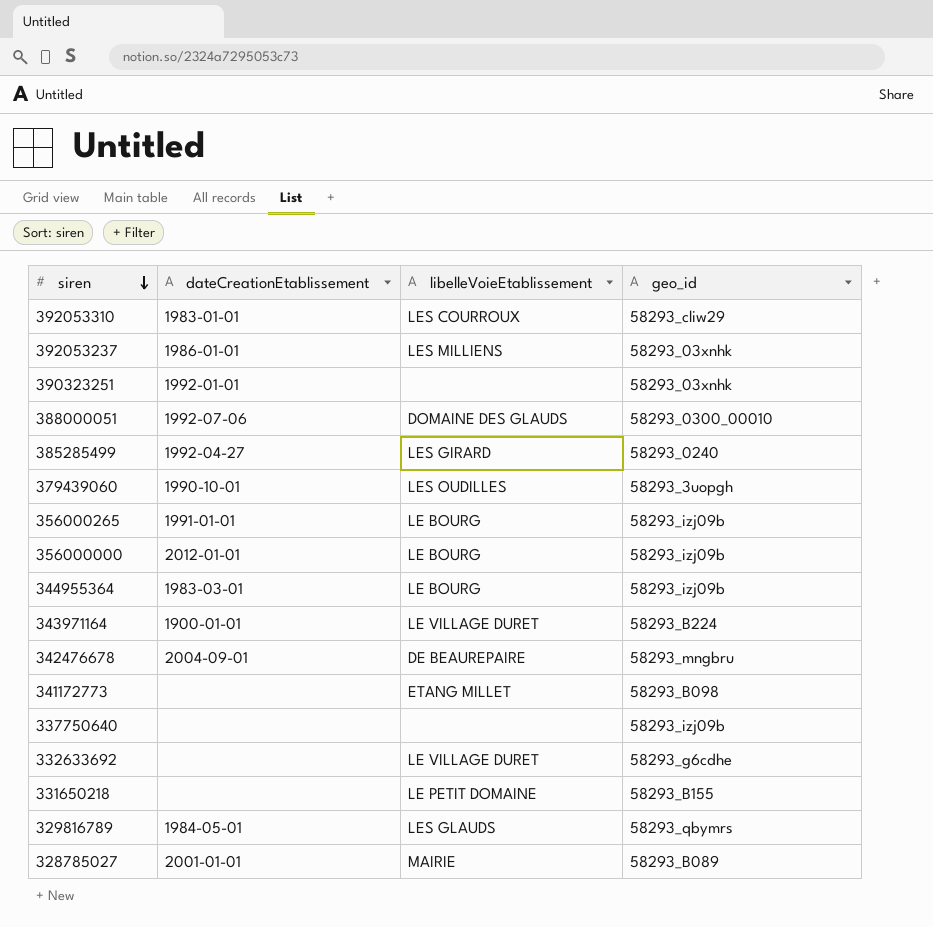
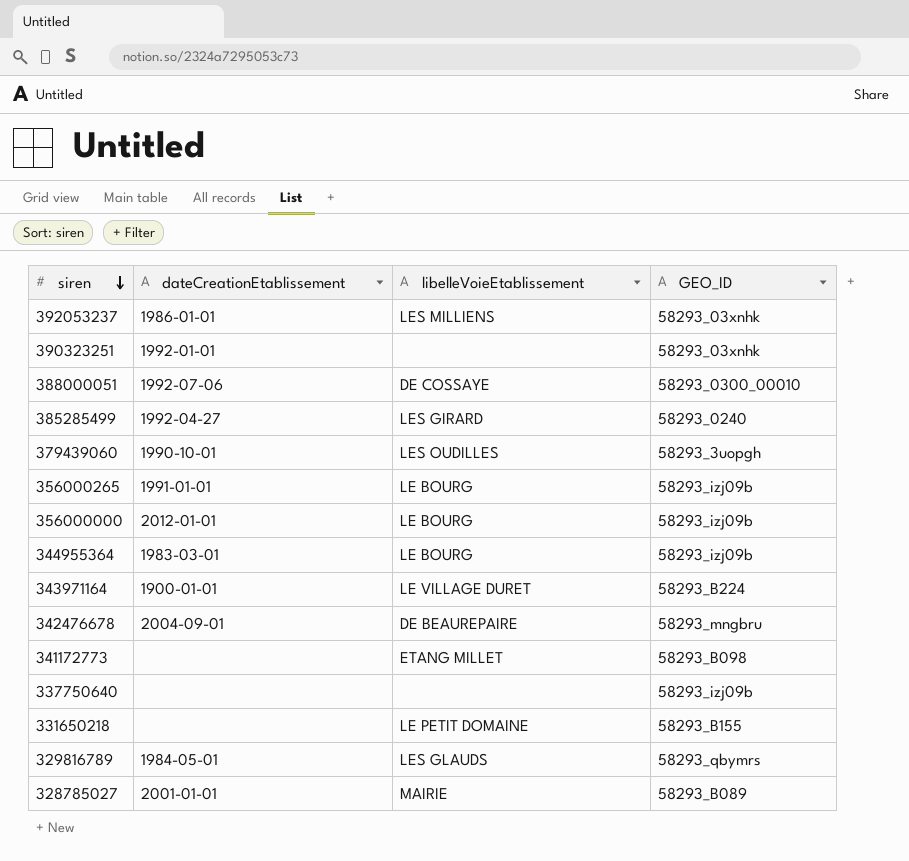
column name: geo_id -> GEO_ID
row 392053310: 1983-01-01 | LES COURROUX | 58293_cliw29 -> none
row 332633692: none | LE VILLAGE DURET | 58293_g6cdhe -> none
388000051 | libelleVoieEtablissement: DOMAINE DES GLAUDS -> DE COSSAYE

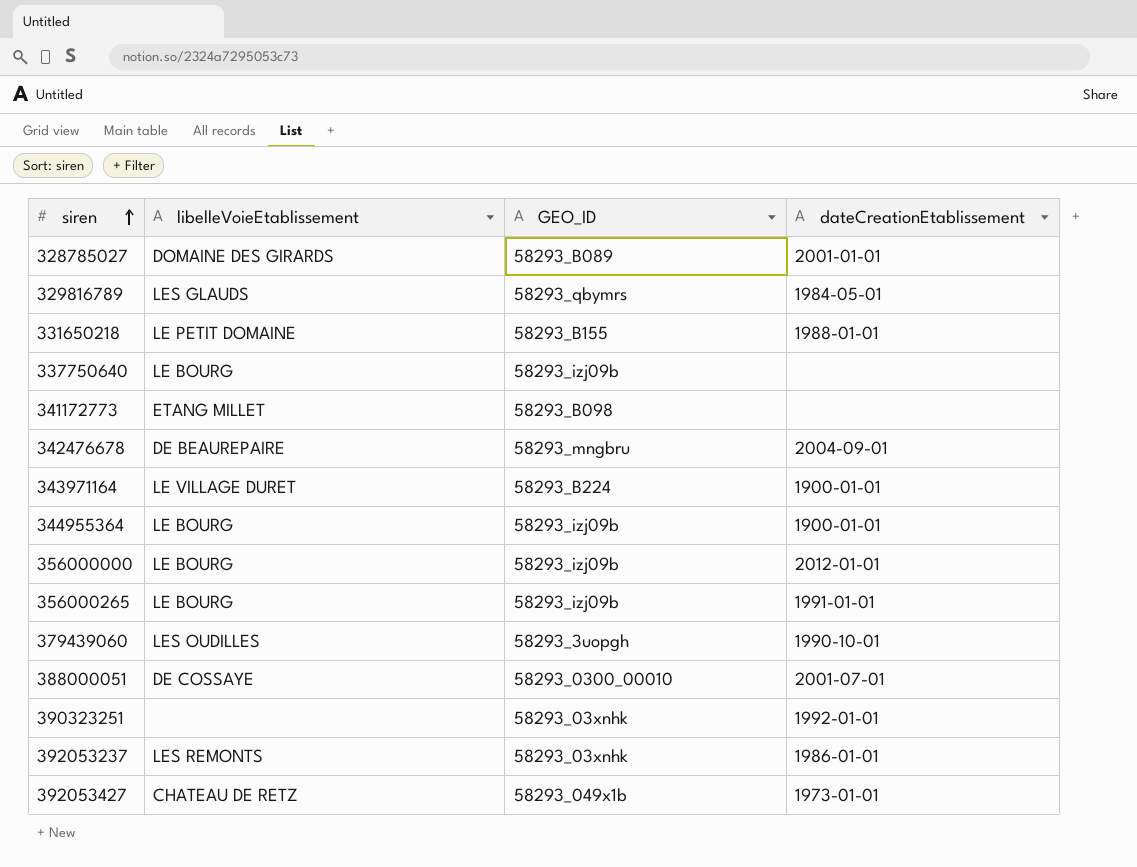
row order: siren descending -> siren ascending
column dateCreationEtablissement | position: 2 -> 4
row 385285499: 1992-04-27 | LES GIRARD | 58293_0240 -> none
328785027 | libelleVoieEtablissement: MAIRIE -> DOMAINE DES GIRARDS
331650218 | dateCreationEtablissement: none -> 1988-01-01
337750640 | libelleVoieEtablissement: none -> LE BOURG
344955364 | dateCreationEtablissement: 1983-03-01 -> 1900-01-01
388000051 | dateCreationEtablissement: 1992-07-06 -> 2001-07-01
392053237 | libelleVoieEtablissement: LES MILLIENS -> LES REMONTS
row 392053427: none -> CHATEAU DE RETZ | 58293_049x1b | 1973-01-01

